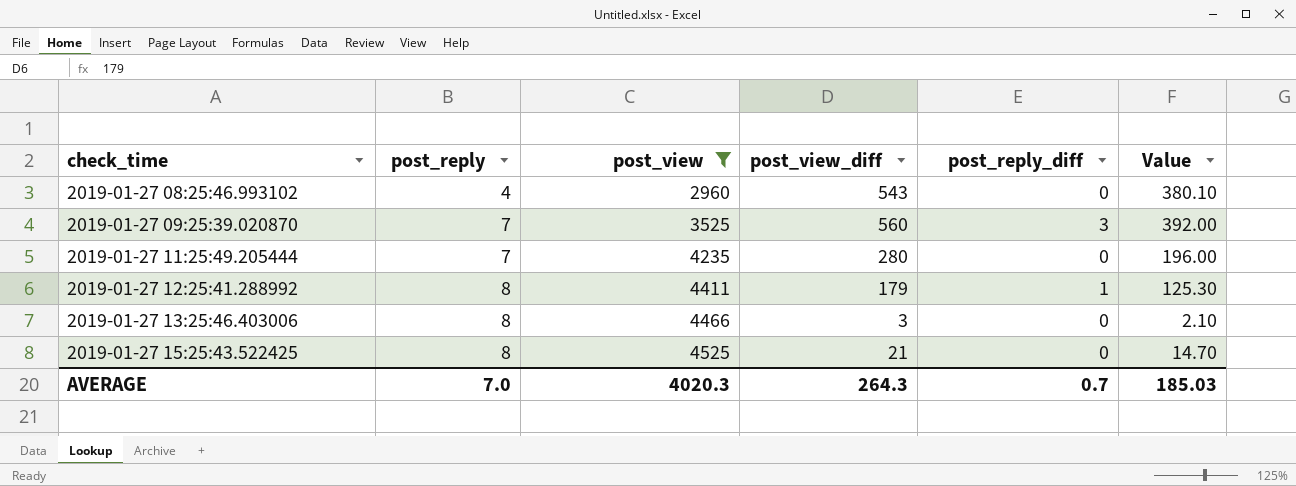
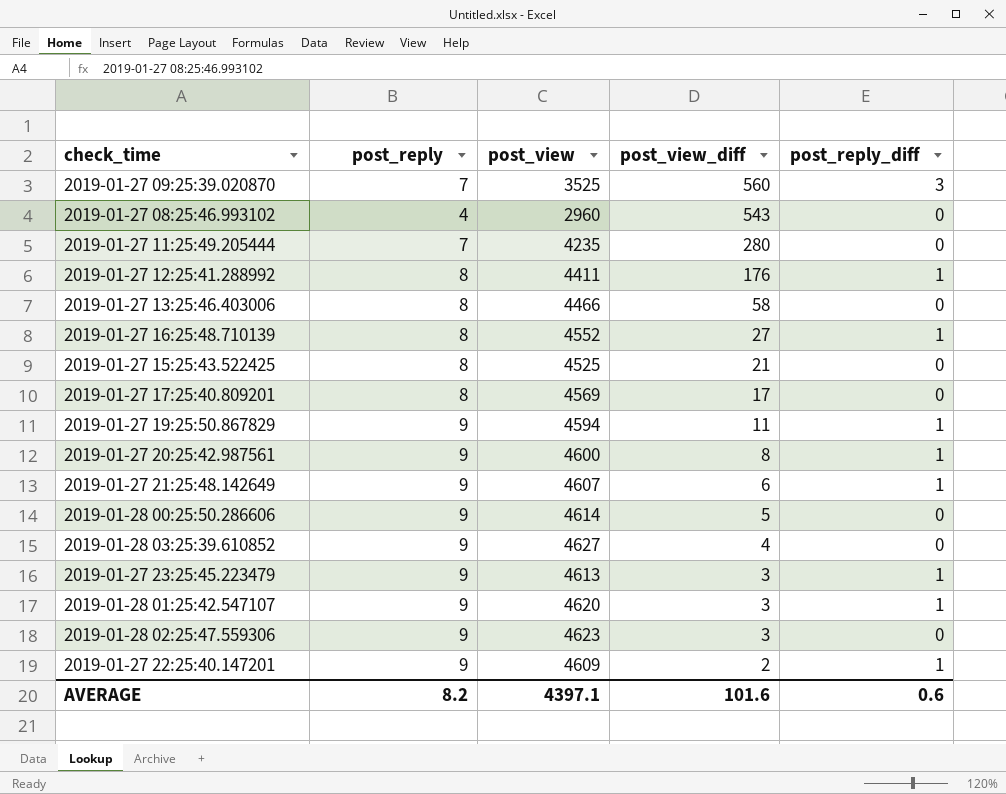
filter: post_view <= 4525 -> none
row order: check_time ascending -> post_view_diff descending
column Value | formula: [post_view_diff] * 0.7 -> none
2019-01-27 12:25:41.288992 | post_view_diff: 179 -> 176
2019-01-27 13:25:46.403006 | post_view_diff: 3 -> 58
AVERAGE | post_reply: 7.0 -> 8.2
AVERAGE | post_view: 4020.3 -> 4397.1
AVERAGE | post_view_diff: 264.3 -> 101.6
AVERAGE | post_reply_diff: 0.7 -> 0.6

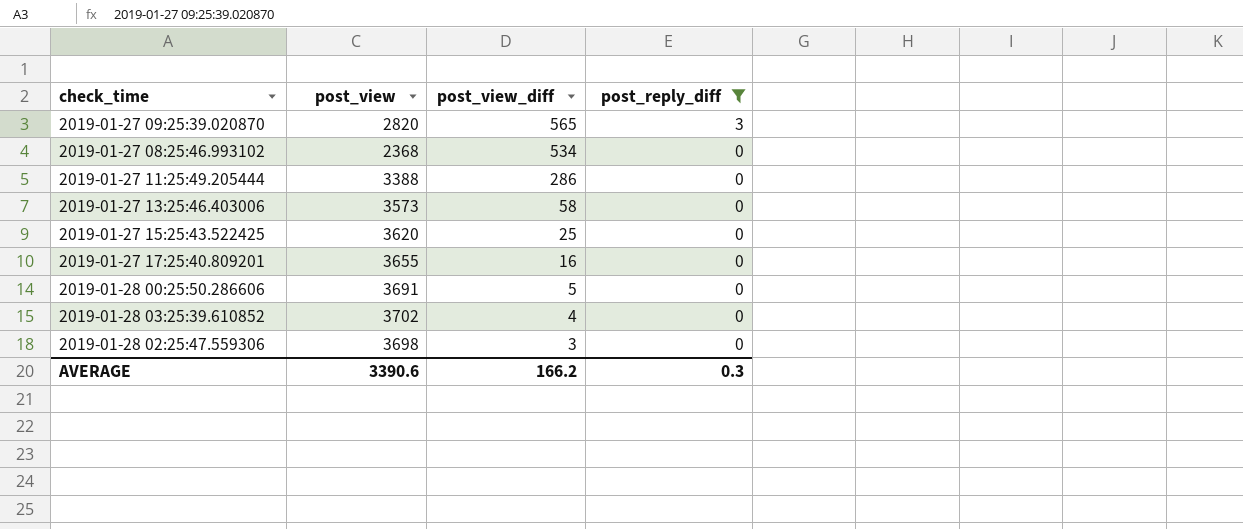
filter: none -> post_reply_diff != 1
column post_reply | position: 2 -> none
2019-01-27 09:25:39.020870 | post_view: 3525 -> 2820
2019-01-27 09:25:39.020870 | post_view_diff: 560 -> 565
2019-01-27 08:25:46.993102 | post_view: 2960 -> 2368
2019-01-27 08:25:46.993102 | post_view_diff: 543 -> 534
2019-01-27 11:25:49.205444 | post_view: 4235 -> 3388
2019-01-27 11:25:49.205444 | post_view_diff: 280 -> 286
2019-01-27 13:25:46.403006 | post_view: 4466 -> 3573
2019-01-27 15:25:43.522425 | post_view: 4525 -> 3620
2019-01-27 15:25:43.522425 | post_view_diff: 21 -> 25
2019-01-27 17:25:40.809201 | post_view: 4569 -> 3655
2019-01-27 17:25:40.809201 | post_view_diff: 17 -> 16
2019-01-28 00:25:50.286606 | post_view: 4614 -> 3691
2019-01-28 03:25:39.610852 | post_view: 4627 -> 3702
2019-01-28 02:25:47.559306 | post_view: 4623 -> 3698
AVERAGE | post_view: 4397.1 -> 3390.6
AVERAGE | post_view_diff: 101.6 -> 166.2
AVERAGE | post_reply_diff: 0.6 -> 0.3

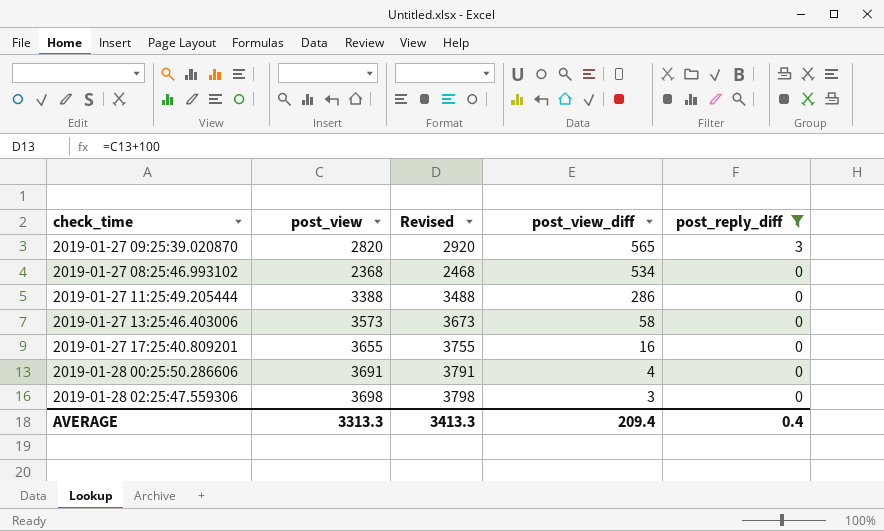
column Revised | formula: none -> [post_view] + 100
row 2019-01-27 15:25:43.522425: 3620 | 25 | 0 -> none
row 2019-01-28 03:25:39.610852: 3702 | 4 | 0 -> none
2019-01-28 00:25:50.286606 | post_view_diff: 5 -> 4
AVERAGE | post_view: 3390.6 -> 3313.3
AVERAGE | post_view_diff: 166.2 -> 209.4
AVERAGE | post_reply_diff: 0.3 -> 0.4

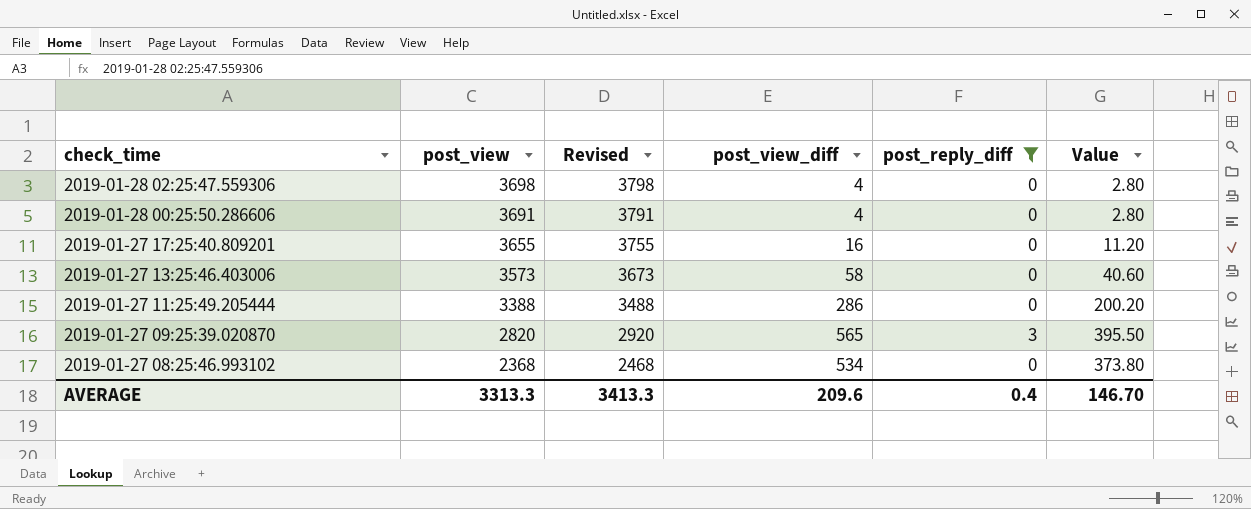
row order: post_view_diff descending -> check_time descending
column Value | formula: none -> [post_view_diff] * 0.7
2019-01-28 02:25:47.559306 | post_view_diff: 3 -> 4
AVERAGE | post_view_diff: 209.4 -> 209.6

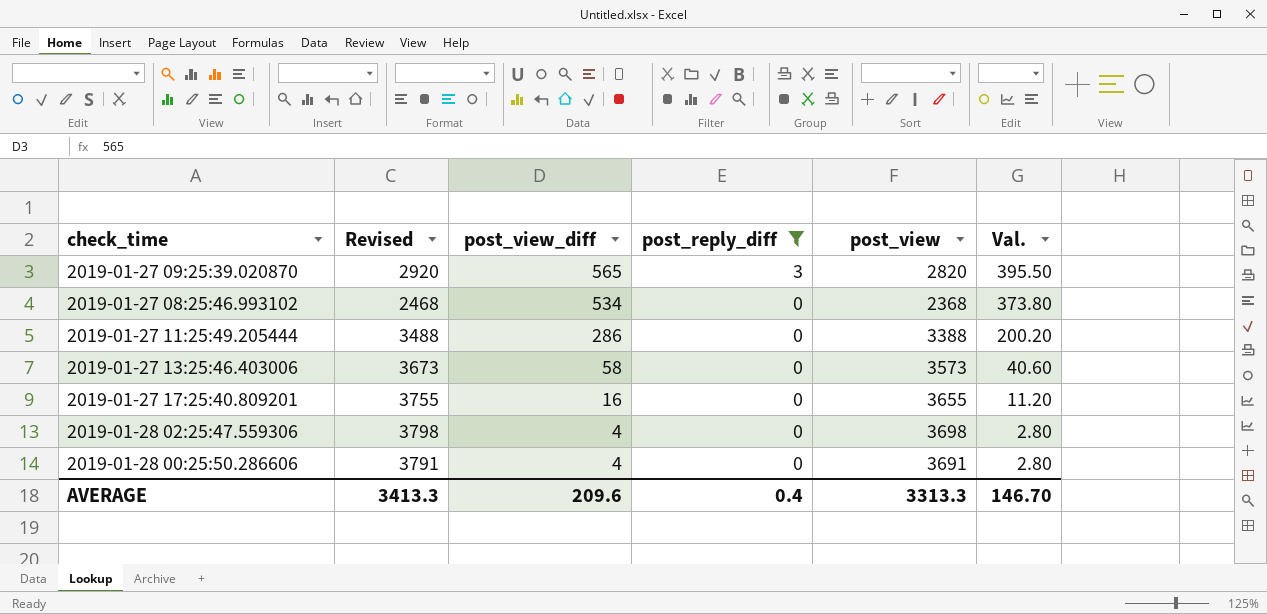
row order: check_time descending -> post_view_diff descending
column post_view | position: 2 -> 5
column name: Value -> Val.

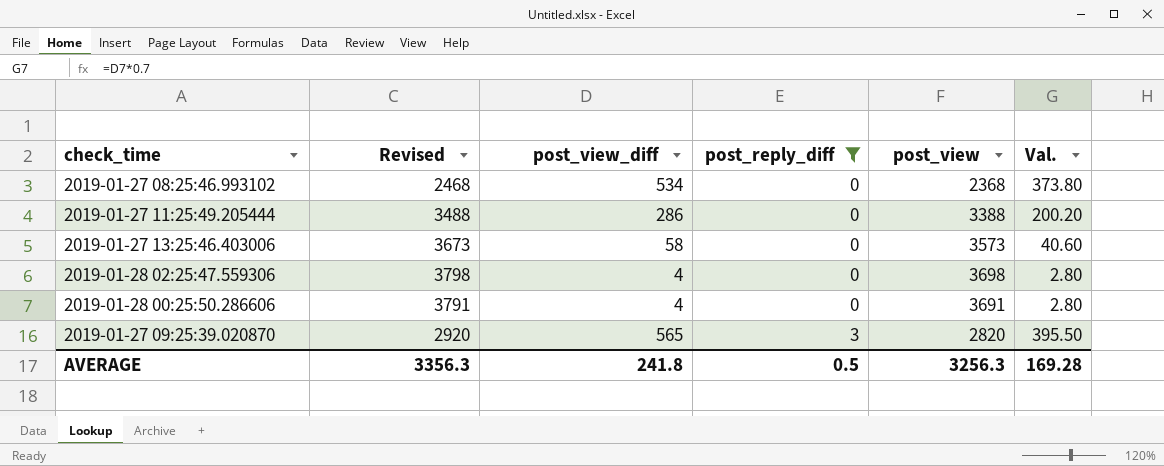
row order: post_view_diff descending -> post_reply_diff ascending
row 2019-01-27 17:25:40.809201: 3755 | 16 | 0 | 3655 | 11.20 -> none
AVERAGE | Revised: 3413.3 -> 3356.3
AVERAGE | post_view_diff: 209.6 -> 241.8
AVERAGE | post_reply_diff: 0.4 -> 0.5
AVERAGE | post_view: 3313.3 -> 3256.3
AVERAGE | Val.: 146.70 -> 169.28

